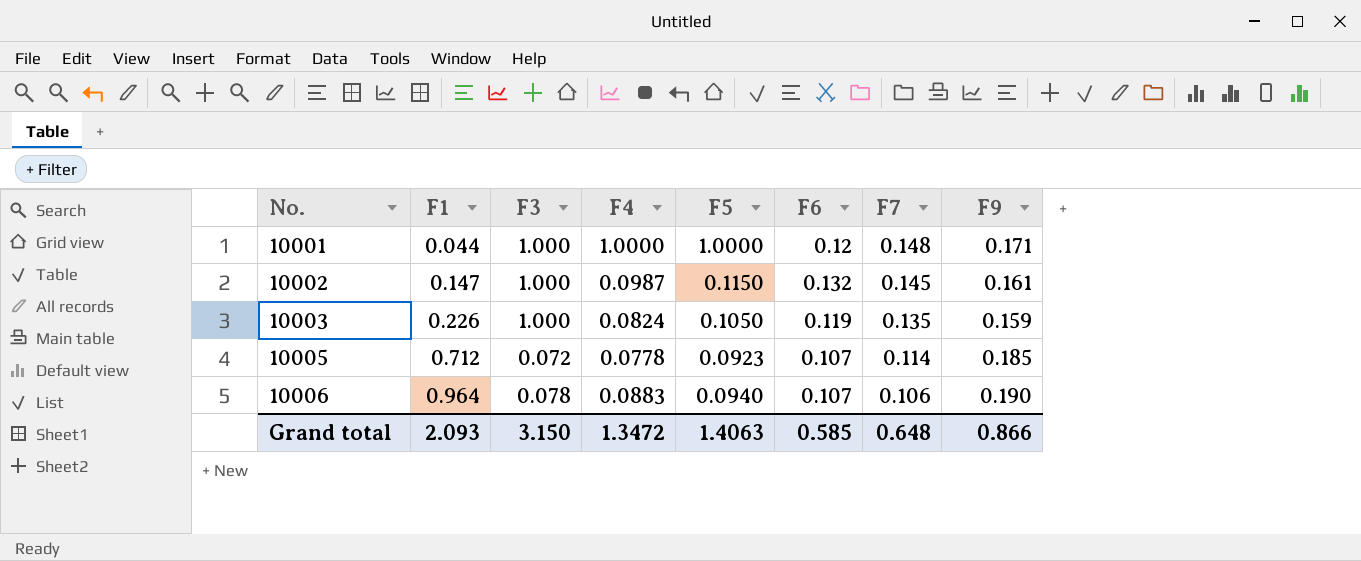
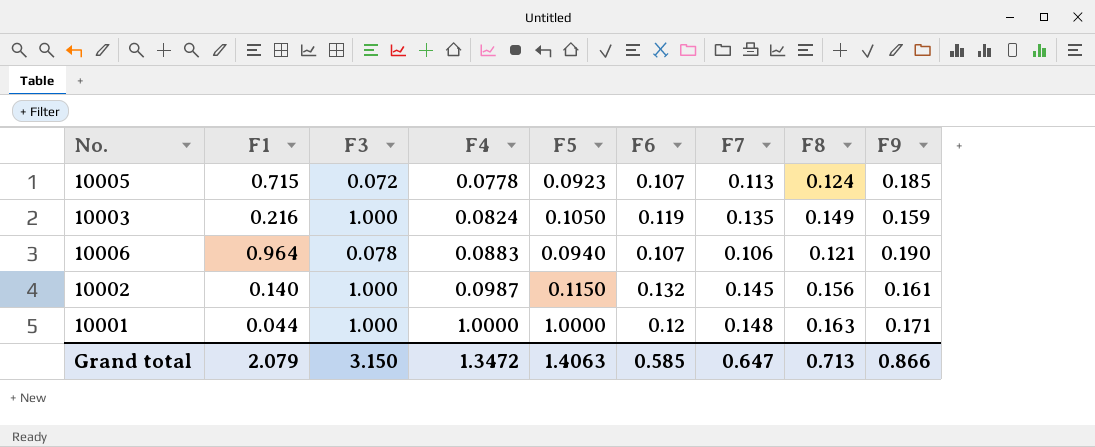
row order: No. ascending -> F4 ascending
column F8 | position: none -> 8
10005 | F1: 0.712 -> 0.715
10005 | F7: 0.114 -> 0.113
10003 | F1: 0.226 -> 0.216
10002 | F1: 0.147 -> 0.140
Grand total | F1: 2.093 -> 2.079
Grand total | F7: 0.648 -> 0.647

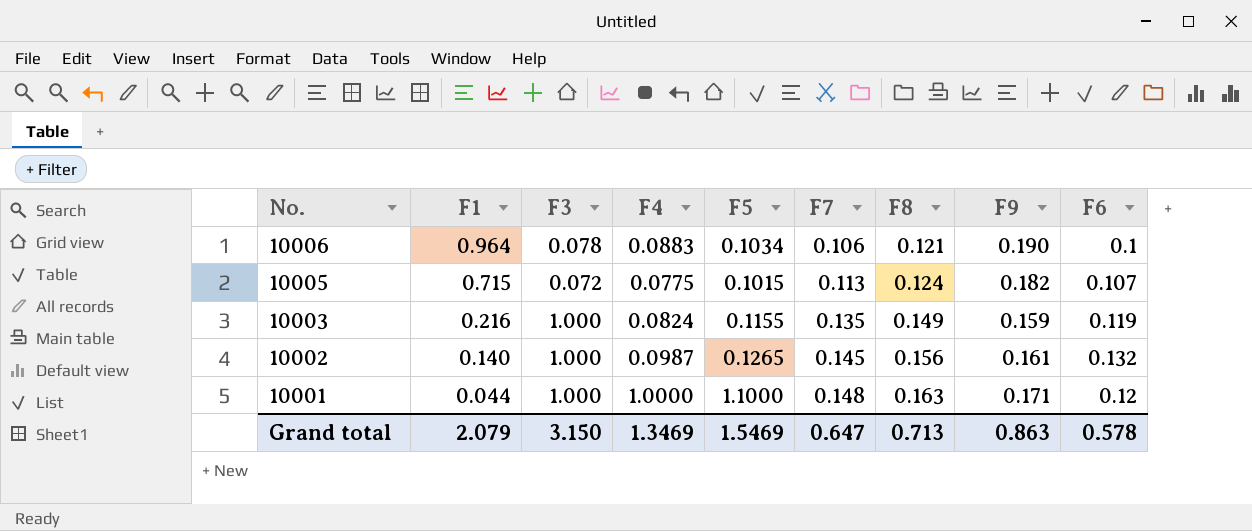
row order: F4 ascending -> No. descending
column F6 | position: 6 -> 9
10006 | F5: 0.0940 -> 0.1034
10006 | F6: 0.107 -> 0.1
10005 | F4: 0.0778 -> 0.0775
10005 | F5: 0.0923 -> 0.1015
10005 | F9: 0.185 -> 0.182
10003 | F5: 0.1050 -> 0.1155
10002 | F5: 0.1150 -> 0.1265
10001 | F5: 1.0000 -> 1.1000
Grand total | F4: 1.3472 -> 1.3469
Grand total | F5: 1.4063 -> 1.5469
Grand total | F9: 0.866 -> 0.863
Grand total | F6: 0.585 -> 0.578

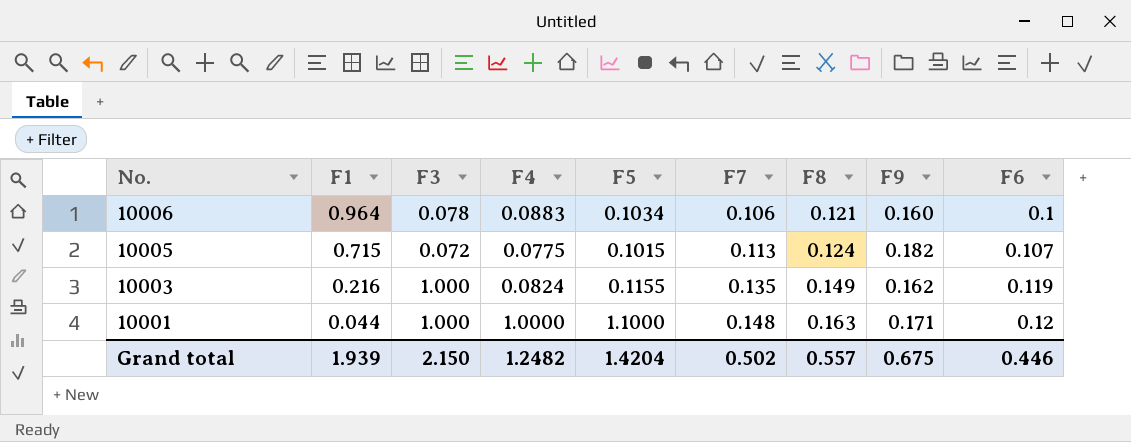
row 10002: 0.140 | 1.000 | 0.0987 | 0.1265 | 0.145 | 0.156 | 0.161 | 0.132 -> none
10006 | F9: 0.190 -> 0.160
10003 | F9: 0.159 -> 0.162
Grand total | F1: 2.079 -> 1.939
Grand total | F3: 3.150 -> 2.150
Grand total | F4: 1.3469 -> 1.2482
Grand total | F5: 1.5469 -> 1.4204
Grand total | F7: 0.647 -> 0.502
Grand total | F8: 0.713 -> 0.557
Grand total | F9: 0.863 -> 0.675
Grand total | F6: 0.578 -> 0.446

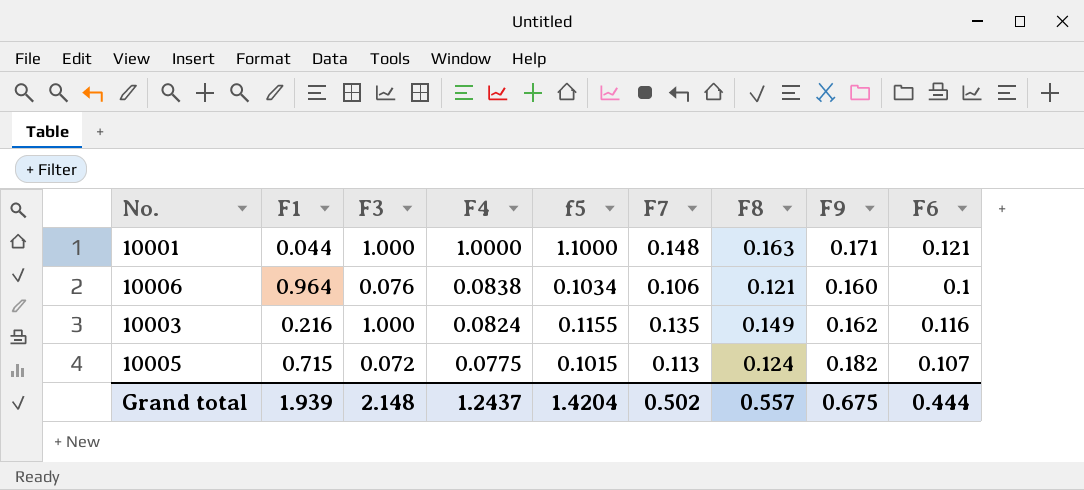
row order: No. descending -> F4 descending
column name: F5 -> f5
10001 | F6: 0.12 -> 0.121
10006 | F3: 0.078 -> 0.076
10006 | F4: 0.0883 -> 0.0838
10003 | F6: 0.119 -> 0.116
Grand total | F3: 2.150 -> 2.148
Grand total | F4: 1.2482 -> 1.2437
Grand total | F6: 0.446 -> 0.444

